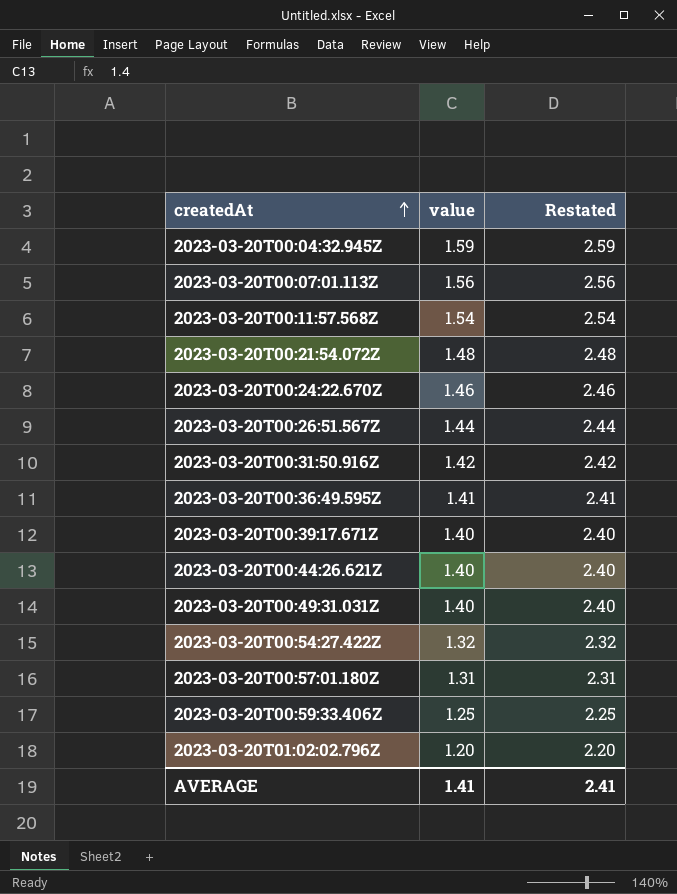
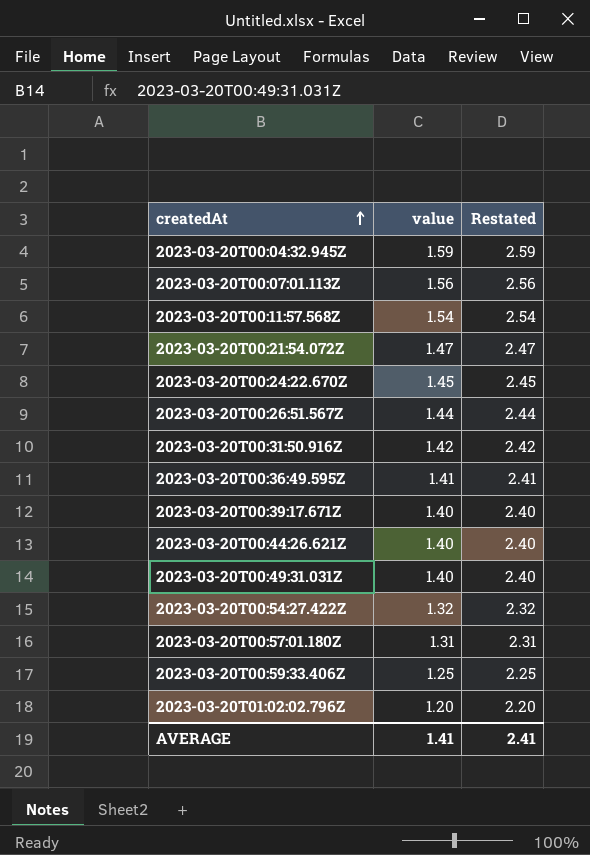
2023-03-20T00:21:54.072Z | value: 1.48 -> 1.47
2023-03-20T00:21:54.072Z | Restated: 2.48 -> 2.47
2023-03-20T00:24:22.670Z | value: 1.46 -> 1.45
2023-03-20T00:24:22.670Z | Restated: 2.46 -> 2.45

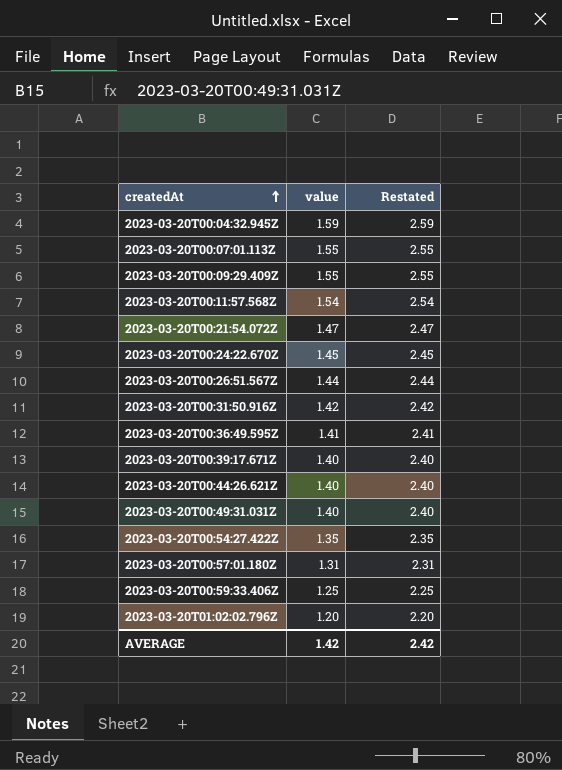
2023-03-20T00:07:01.113Z | value: 1.56 -> 1.55
2023-03-20T00:07:01.113Z | Restated: 2.56 -> 2.55
row 2023-03-20T00:09:29.409Z: none -> 1.55 | 2.55
2023-03-20T00:54:27.422Z | value: 1.32 -> 1.35
2023-03-20T00:54:27.422Z | Restated: 2.32 -> 2.35
AVERAGE | value: 1.41 -> 1.42
AVERAGE | Restated: 2.41 -> 2.42

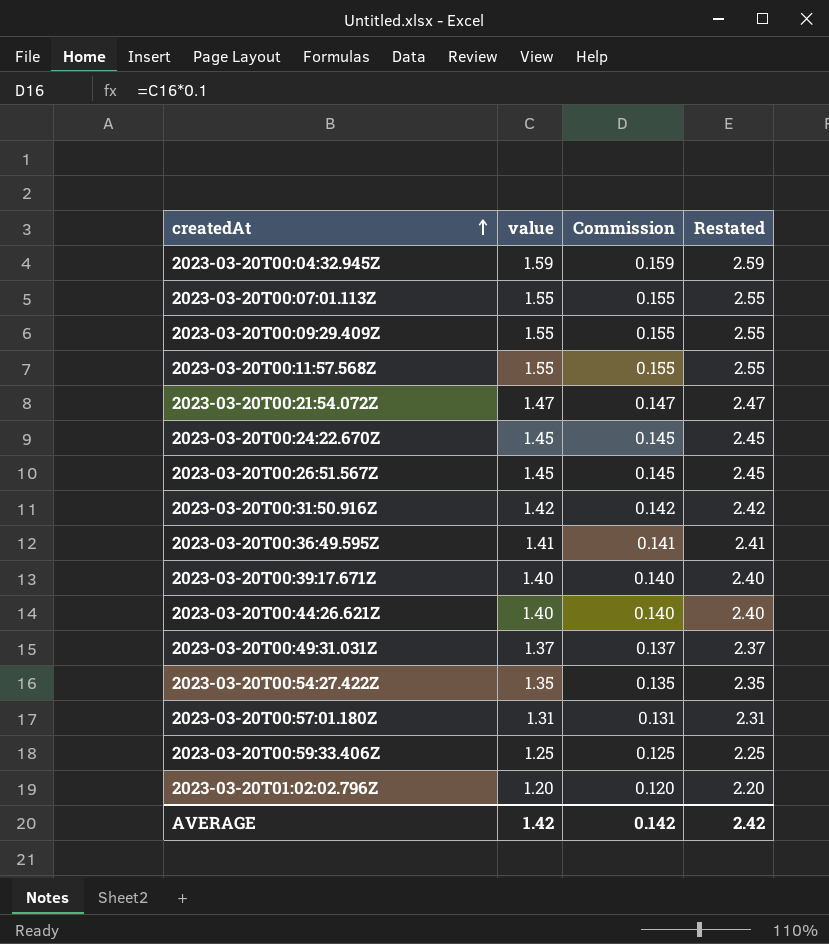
column Commission | formula: none -> [value] * 0.1
2023-03-20T00:11:57.568Z | value: 1.54 -> 1.55
2023-03-20T00:11:57.568Z | Restated: 2.54 -> 2.55
2023-03-20T00:26:51.567Z | value: 1.44 -> 1.45
2023-03-20T00:26:51.567Z | Restated: 2.44 -> 2.45
2023-03-20T00:49:31.031Z | value: 1.40 -> 1.37
2023-03-20T00:49:31.031Z | Restated: 2.40 -> 2.37

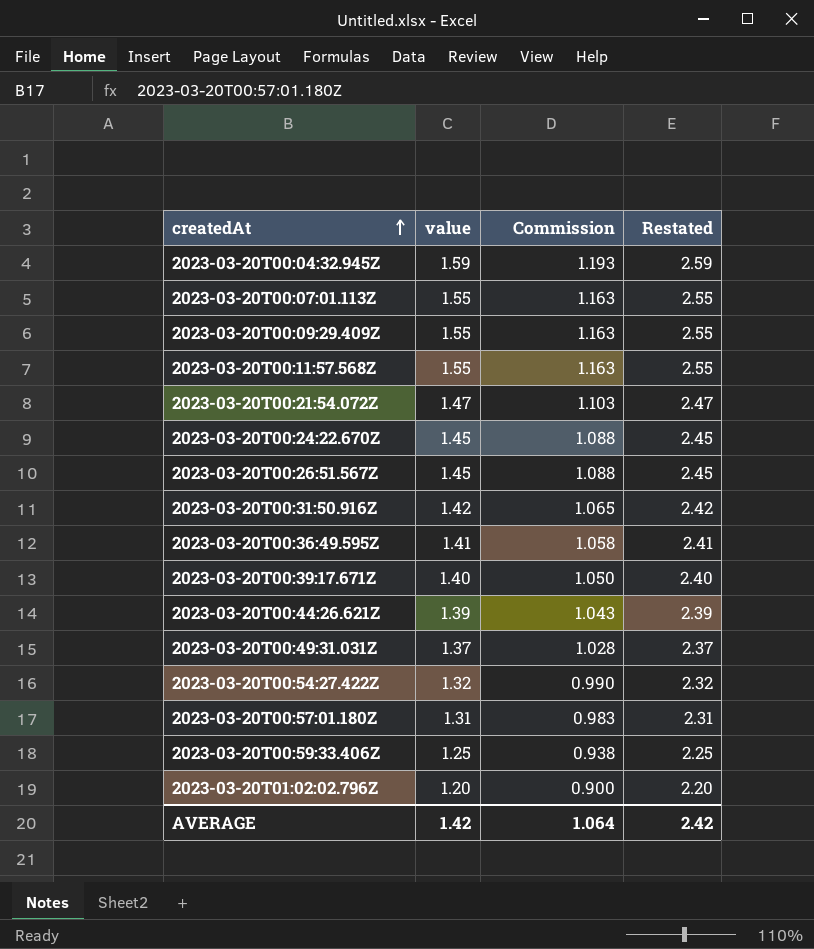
column Commission | formula: [value] * 0.1 -> [value] * 0.75
2023-03-20T00:44:26.621Z | value: 1.40 -> 1.39
2023-03-20T00:44:26.621Z | Restated: 2.40 -> 2.39
2023-03-20T00:54:27.422Z | value: 1.35 -> 1.32
2023-03-20T00:54:27.422Z | Restated: 2.35 -> 2.32
AVERAGE | Commission: 0.142 -> 1.064

